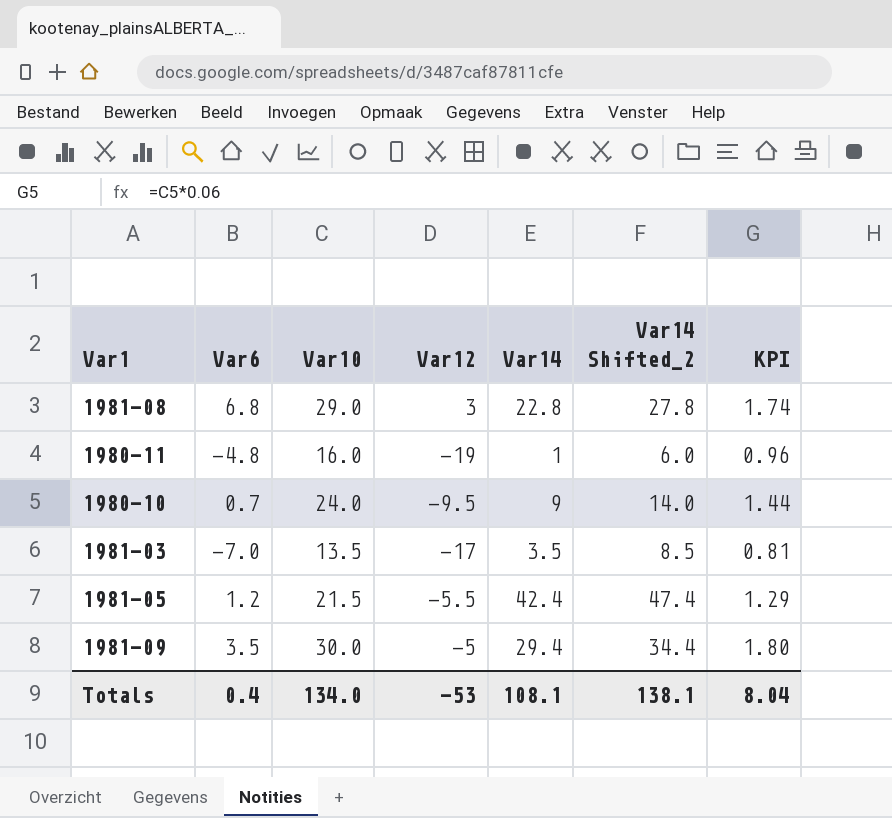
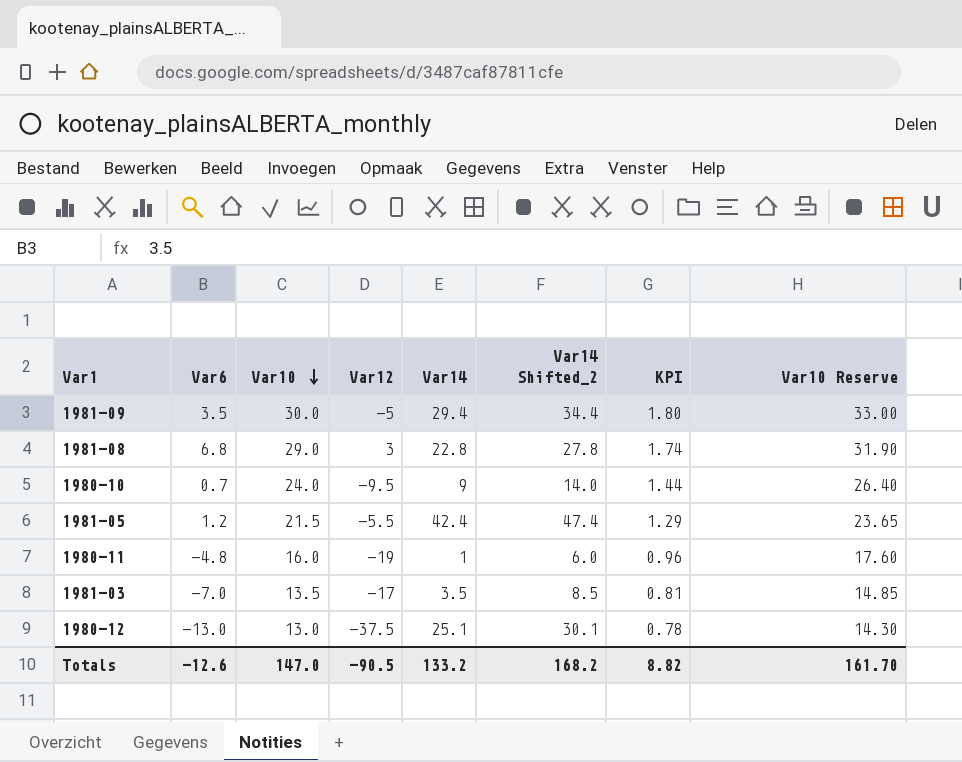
row order: none -> Var10 descending
column Var10 Reserve | formula: none -> [Var10] * 1.1
row 1980-12: none -> -13.0 | 13.0 | -37.5 | 25.1 | 30.1 | 0.78 | 14.30
Totals | Var6: 0.4 -> -12.6
Totals | Var10: 134.0 -> 147.0
Totals | Var12: -53 -> -90.5
Totals | Var14: 108.1 -> 133.2
Totals | Var14 Shifted_2: 138.1 -> 168.2
Totals | KPI: 8.04 -> 8.82

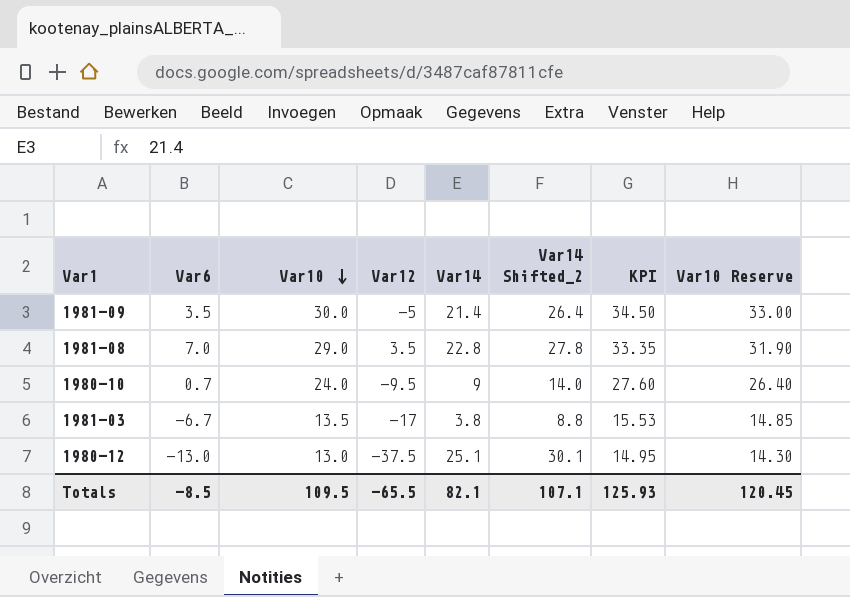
column KPI | formula: [Var10] * 0.06 -> [Var10] * 1.15
row 1981-05: 1.2 | 21.5 | -5.5 | 42.4 | 47.4 | 1.29 | 23.65 -> none
row 1980-11: -4.8 | 16.0 | -19 | 1 | 6.0 | 0.96 | 17.60 -> none
1981-09 | Var14: 29.4 -> 21.4
1981-09 | Var14 Shifted_2: 34.4 -> 26.4
1981-08 | Var6: 6.8 -> 7.0
1981-08 | Var12: 3 -> 3.5
1981-03 | Var6: -7.0 -> -6.7
1981-03 | Var14: 3.5 -> 3.8
1981-03 | Var14 Shifted_2: 8.5 -> 8.8
Totals | Var6: -12.6 -> -8.5
Totals | Var10: 147.0 -> 109.5
Totals | Var12: -90.5 -> -65.5
Totals | Var14: 133.2 -> 82.1
Totals | Var14 Shifted_2: 168.2 -> 107.1
Totals | KPI: 8.82 -> 125.93
Totals | Var10 Reserve: 161.70 -> 120.45

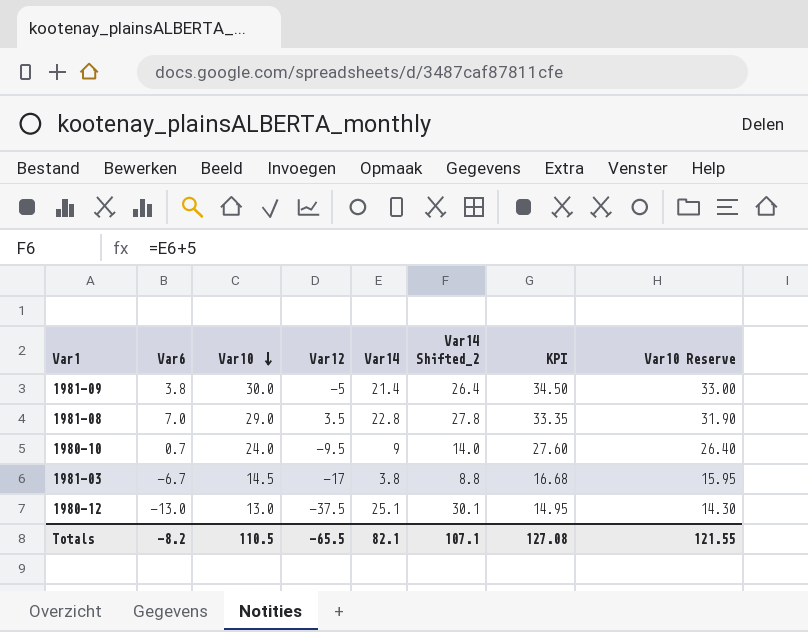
1981-09 | Var6: 3.5 -> 3.8
1981-03 | Var10: 13.5 -> 14.5
1981-03 | KPI: 15.53 -> 16.68
1981-03 | Var10 Reserve: 14.85 -> 15.95
Totals | Var6: -8.5 -> -8.2
Totals | Var10: 109.5 -> 110.5
Totals | KPI: 125.93 -> 127.08
Totals | Var10 Reserve: 120.45 -> 121.55

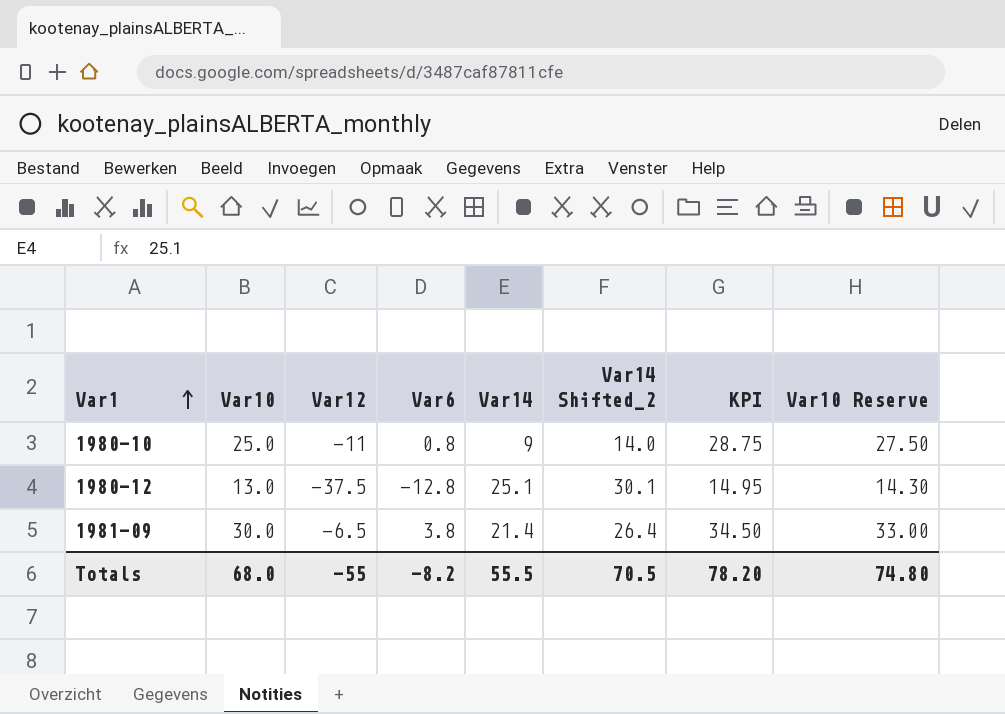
row order: Var10 descending -> Var1 ascending
column Var6 | position: 2 -> 4
row 1981-08: 7.0 | 29.0 | 3.5 | 22.8 | 27.8 | 33.35 | 31.90 -> none
row 1981-03: -6.7 | 14.5 | -17 | 3.8 | 8.8 | 16.68 | 15.95 -> none
1980-10 | Var10: 24.0 -> 25.0
1980-10 | Var12: -9.5 -> -11
1980-10 | Var6: 0.7 -> 0.8
1980-10 | KPI: 27.60 -> 28.75
1980-10 | Var10 Reserve: 26.40 -> 27.50
1980-12 | Var6: -13.0 -> -12.8
1981-09 | Var12: -5 -> -6.5
Totals | Var10: 110.5 -> 68.0
Totals | Var12: -65.5 -> -55
Totals | Var14: 82.1 -> 55.5
Totals | Var14 Shifted_2: 107.1 -> 70.5
Totals | KPI: 127.08 -> 78.20
Totals | Var10 Reserve: 121.55 -> 74.80

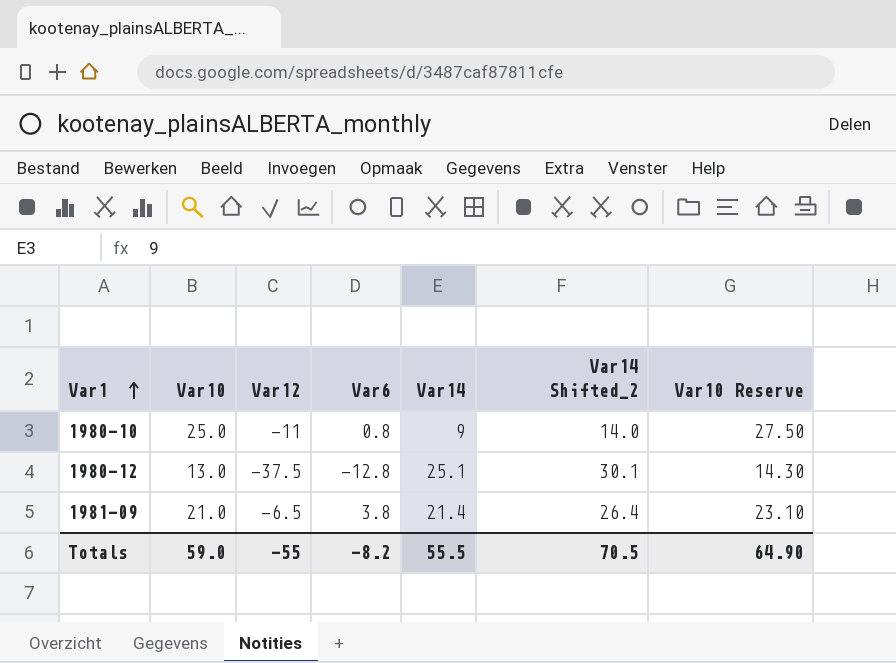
column KPI | formula: [Var10] * 1.15 -> none
1981-09 | Var10: 30.0 -> 21.0
1981-09 | Var10 Reserve: 33.00 -> 23.10
Totals | Var10: 68.0 -> 59.0
Totals | Var10 Reserve: 74.80 -> 64.90

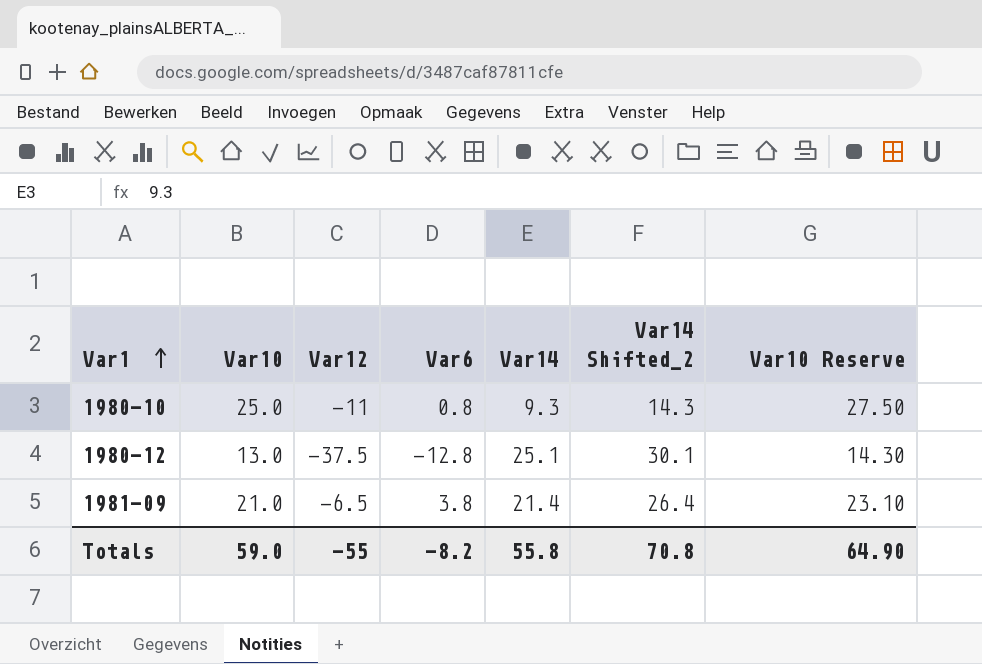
1980-10 | Var14: 9 -> 9.3
1980-10 | Var14 Shifted_2: 14.0 -> 14.3
Totals | Var14: 55.5 -> 55.8
Totals | Var14 Shifted_2: 70.5 -> 70.8

